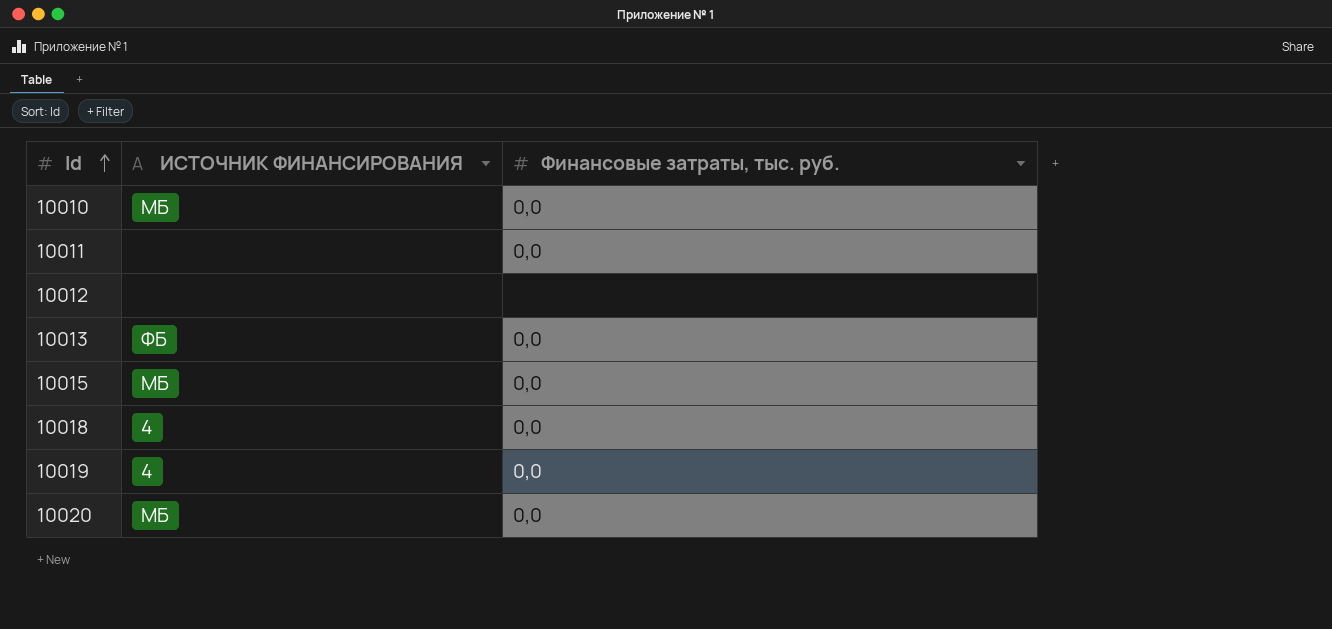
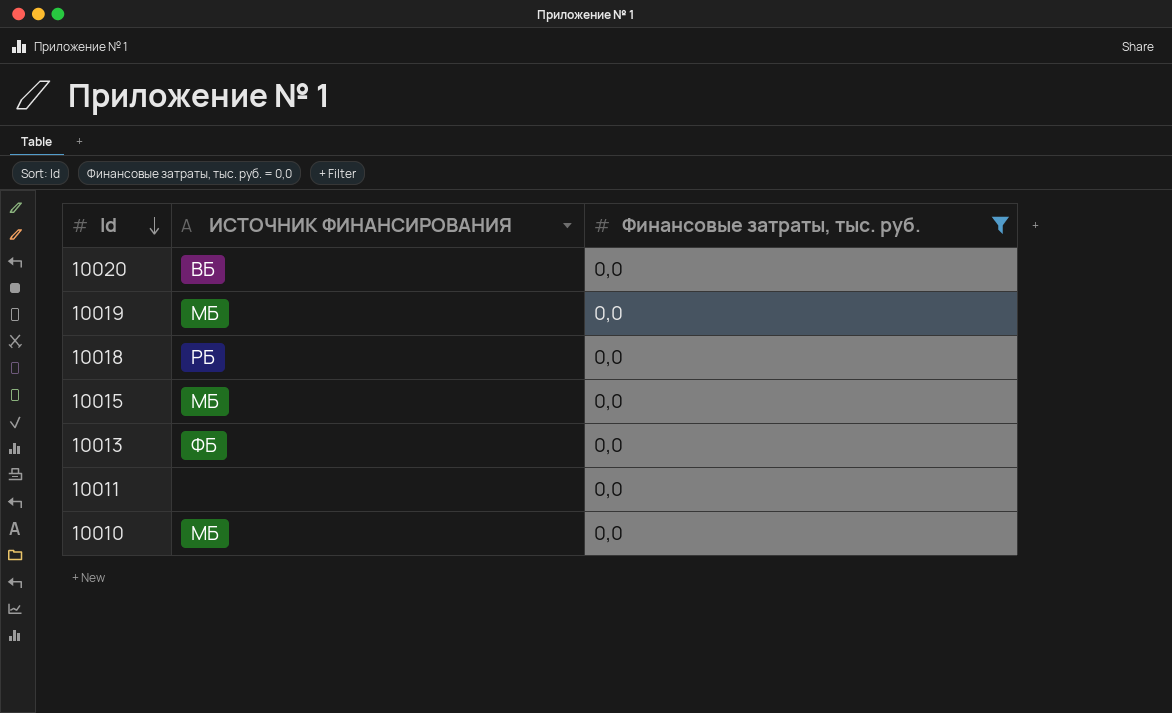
filter: none -> Финансовые затраты, тыс. руб. = 0,0
row order: Id ascending -> Id descending
10020 | ИСТОЧНИК ФИНАНСИРОВАНИЯ: МБ -> ВБ
10019 | ИСТОЧНИК ФИНАНСИРОВАНИЯ: 4 -> МБ
10018 | ИСТОЧНИК ФИНАНСИРОВАНИЯ: 4 -> РБ

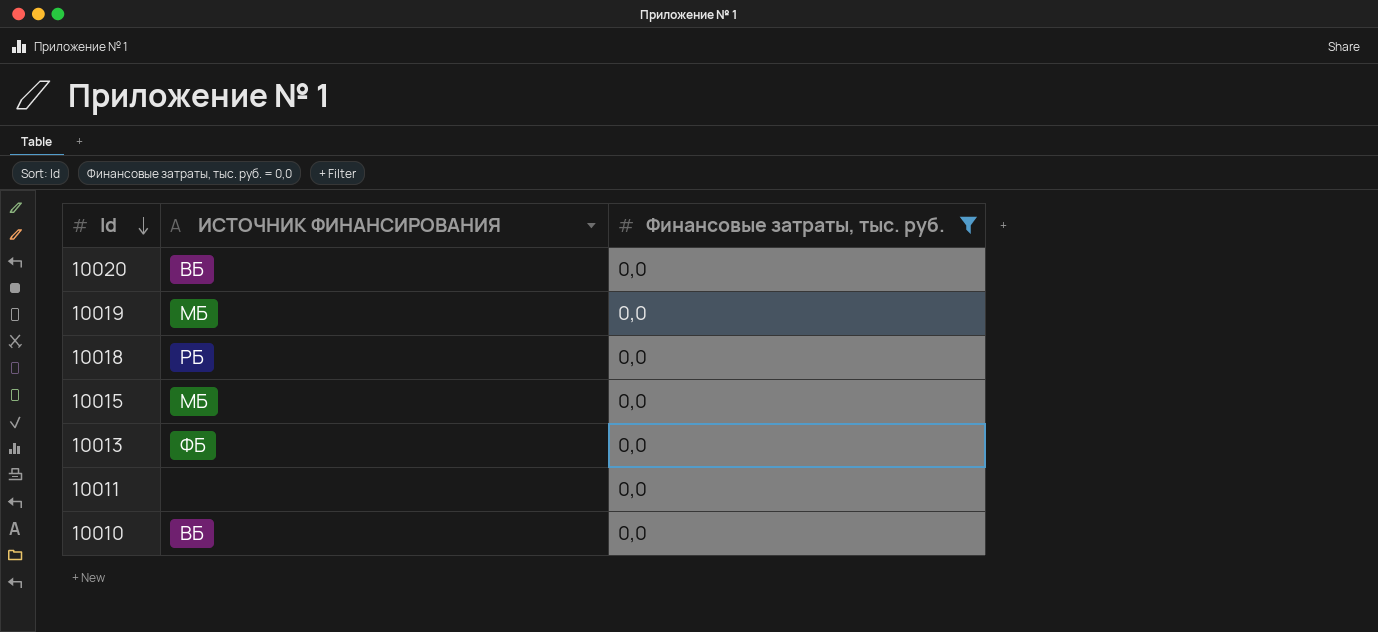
10010 | ИСТОЧНИК ФИНАНСИРОВАНИЯ: МБ -> ВБ

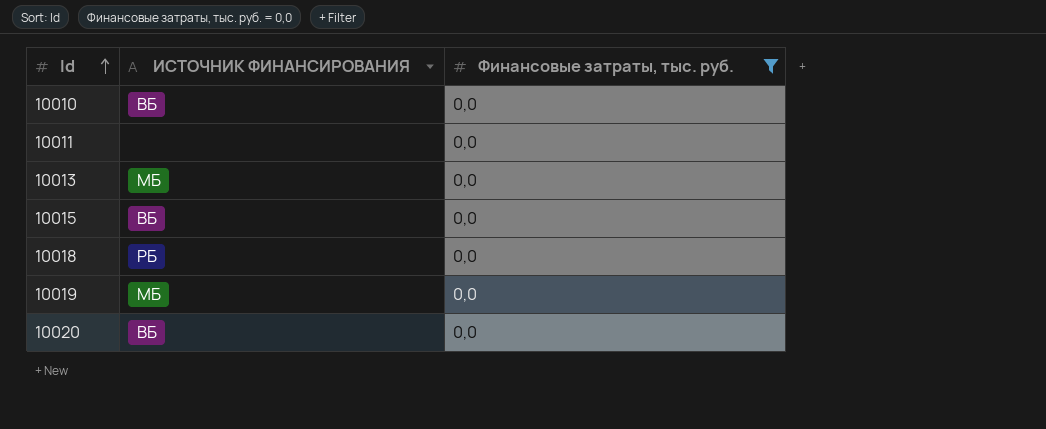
row order: Id descending -> Id ascending
10013 | ИСТОЧНИК ФИНАНСИРОВАНИЯ: ФБ -> МБ
10015 | ИСТОЧНИК ФИНАНСИРОВАНИЯ: МБ -> ВБ

